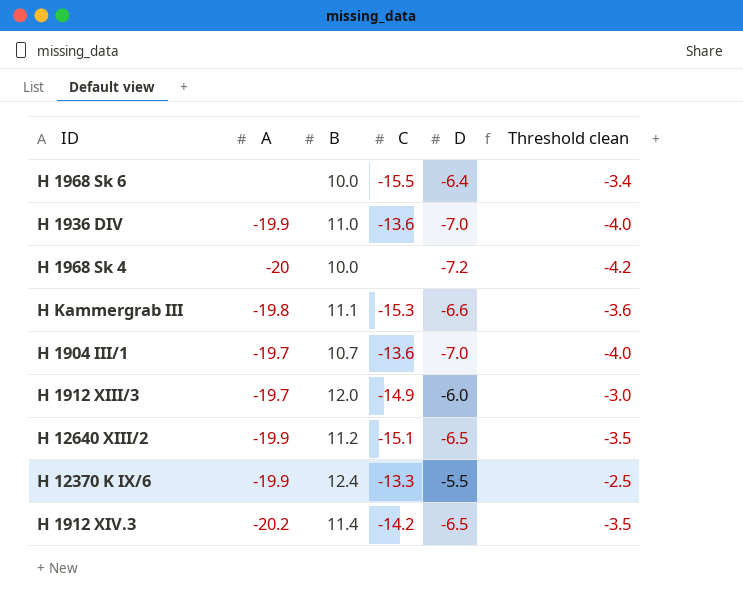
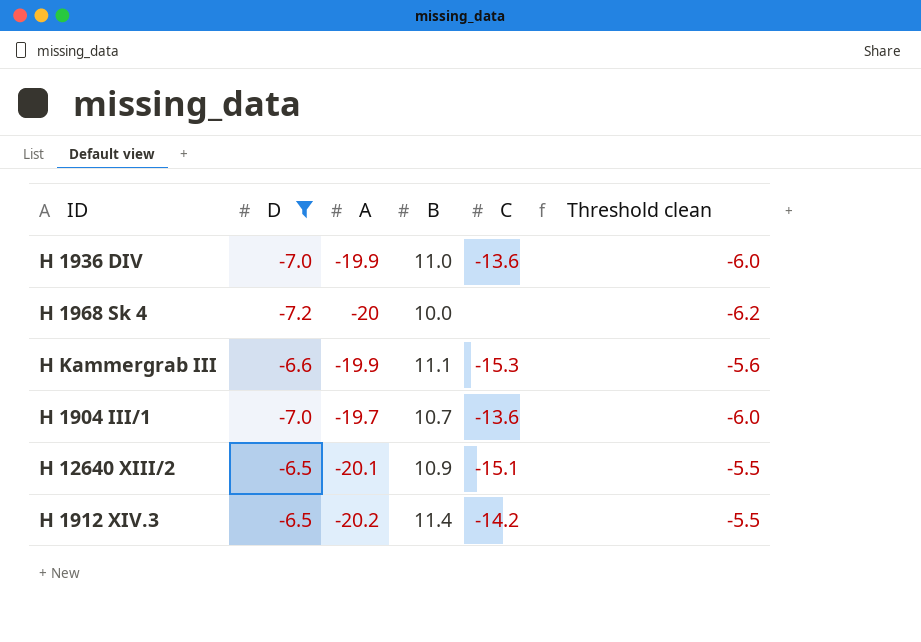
filter: none -> D <= -6.5
column D | position: 5 -> 2
column Threshold clean | formula: [D] + 3 -> [D] + 1
H Kammergrab III | A: -19.8 -> -19.9
H 12640 XIII/2 | A: -19.9 -> -20.1
H 12640 XIII/2 | B: 11.2 -> 10.9

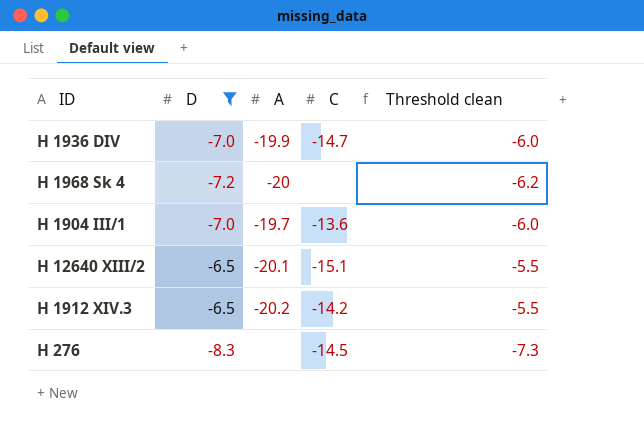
column B | position: 4 -> none
row H Kammergrab III: -6.6 | -19.9 | 11.1 | -15.3 | -5.6 -> none
H 1936 DIV | C: -13.6 -> -14.7
row H 276: none -> -8.3 | none | -14.5 | -7.3

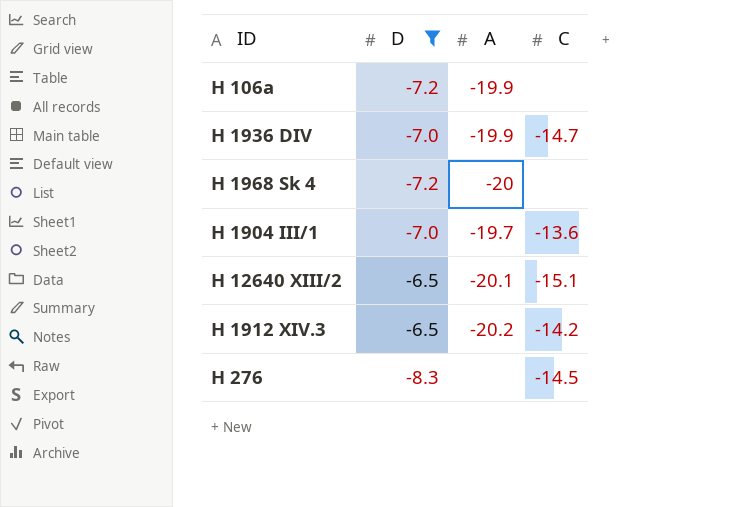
column Threshold clean | formula: [D] + 1 -> none
row H 106a: none -> -7.2 | -19.9 | none

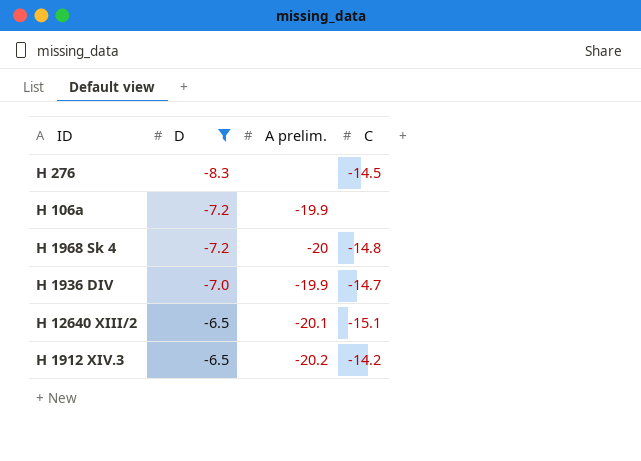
row order: none -> D ascending
column name: A -> A prelim.
row H 1904 III/1: -7.0 | -19.7 | -13.6 -> none
H 1968 Sk 4 | C: none -> -14.8

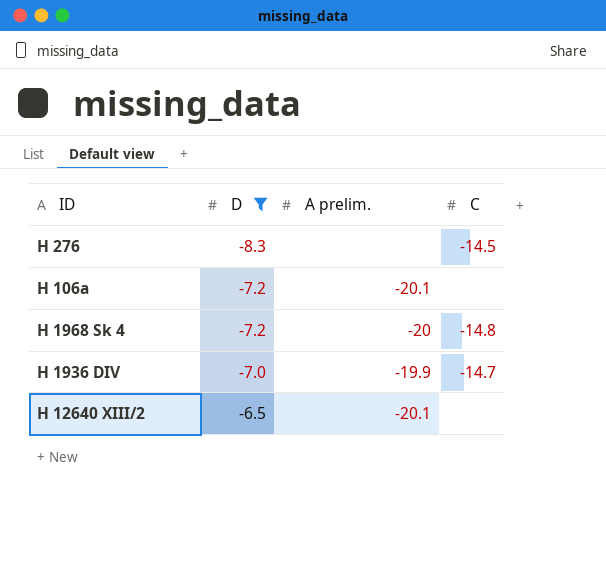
row H 1912 XIV.3: -6.5 | -20.2 | -14.2 -> none
H 106a | A prelim.: -19.9 -> -20.1
H 12640 XIII/2 | C: -15.1 -> none

